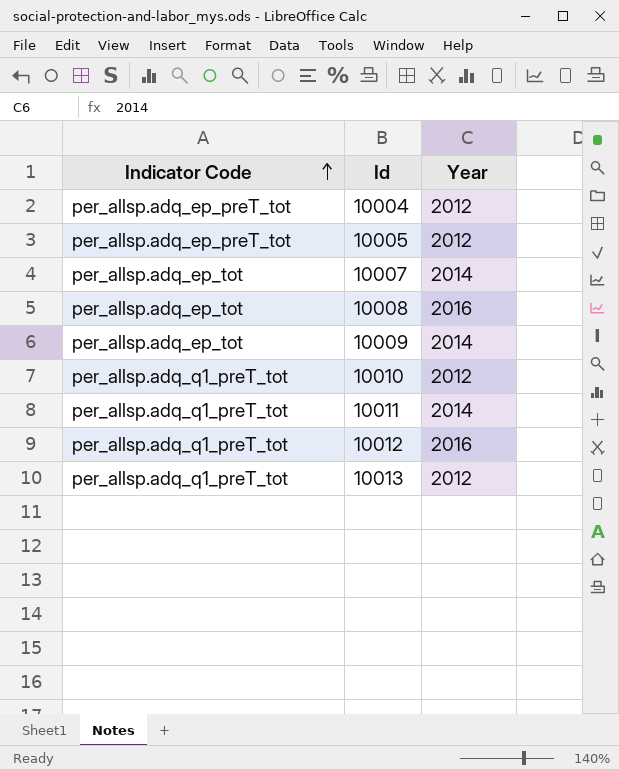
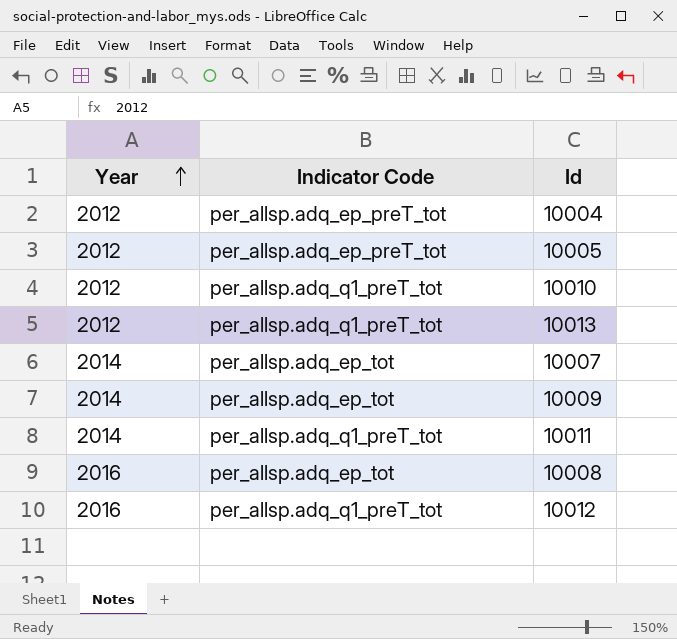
row order: Indicator Code ascending -> Year ascending
column Year | position: 3 -> 1

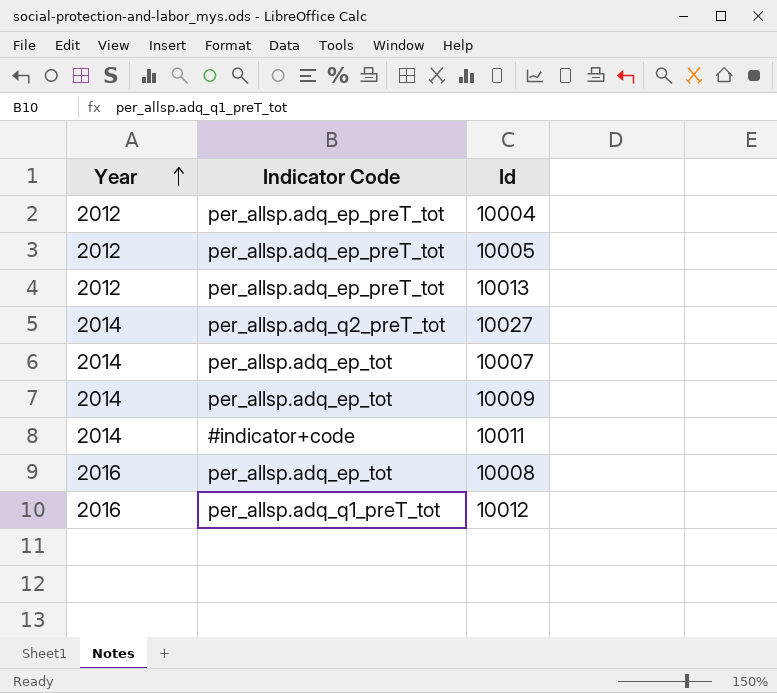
row 10010: 2012 | per_allsp.adq_q1_preT_tot -> none
10013 | Indicator Code: per_allsp.adq_q1_preT_tot -> per_allsp.adq_ep_preT_tot
row 10027: none -> 2014 | per_allsp.adq_q2_preT_tot
10011 | Indicator Code: per_allsp.adq_q1_preT_tot -> #indicator+code

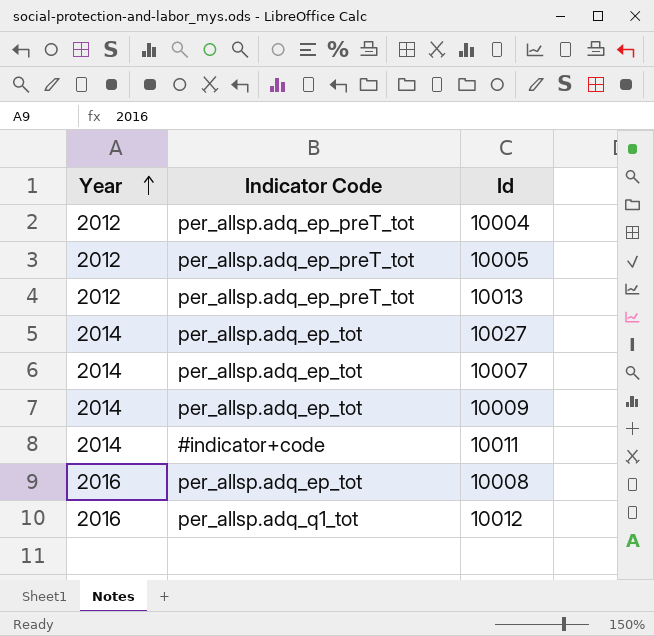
10027 | Indicator Code: per_allsp.adq_q2_preT_tot -> per_allsp.adq_ep_tot
10012 | Indicator Code: per_allsp.adq_q1_preT_tot -> per_allsp.adq_q1_tot

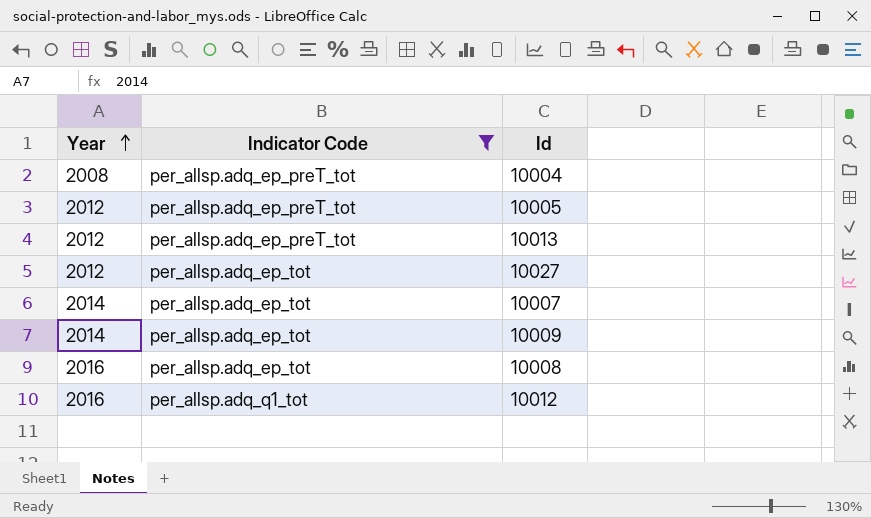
filter: none -> Indicator Code != #indicator+code
10004 | Year: 2012 -> 2008
10027 | Year: 2014 -> 2012

